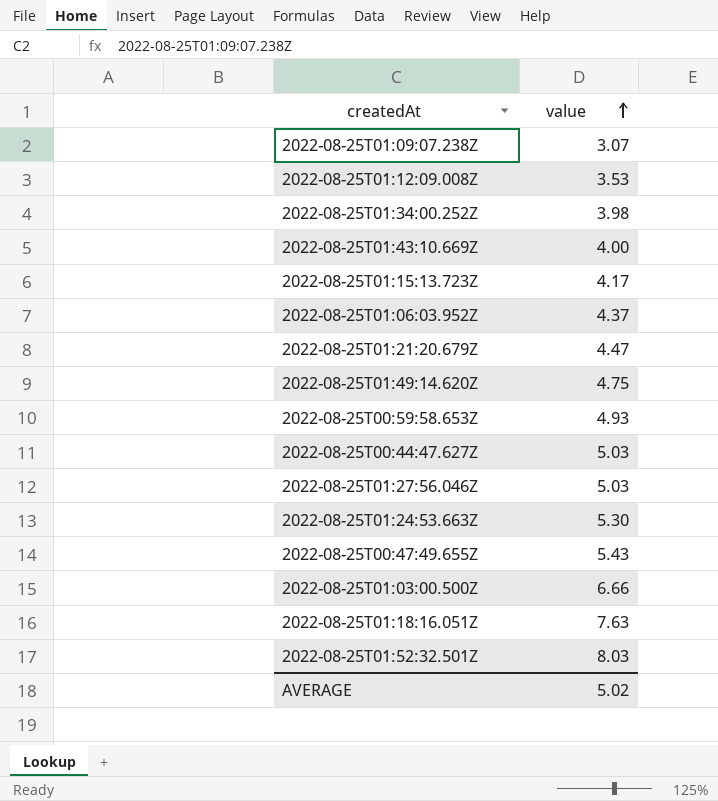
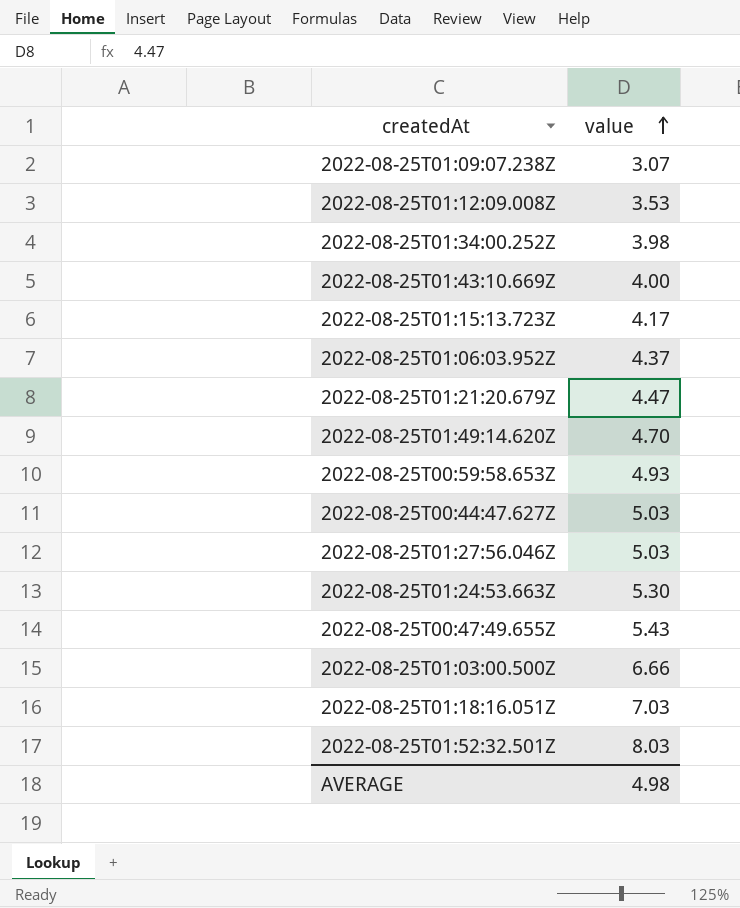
2022-08-25T01:49:14.620Z | value: 4.75 -> 4.70
2022-08-25T01:18:16.051Z | value: 7.63 -> 7.03
AVERAGE | value: 5.02 -> 4.98

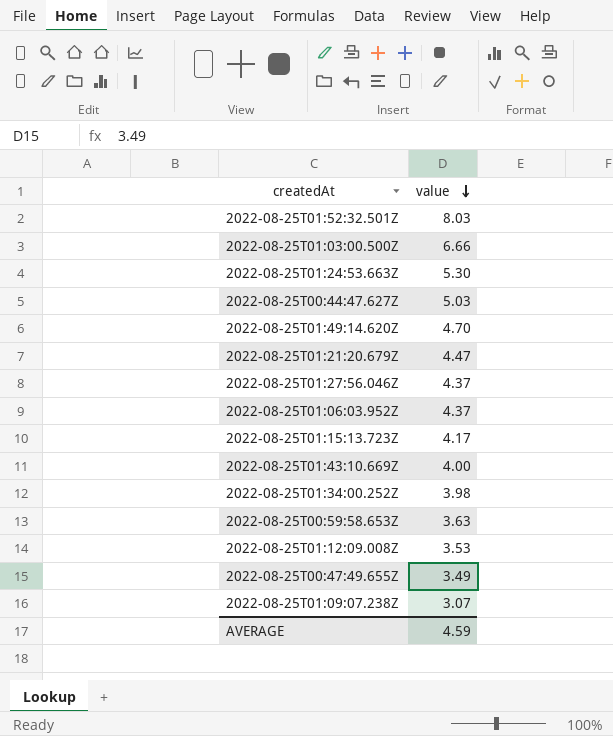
row order: value ascending -> value descending
row 2022-08-25T01:18:16.051Z: 7.03 -> none
2022-08-25T01:27:56.046Z | value: 5.03 -> 4.37
2022-08-25T00:59:58.653Z | value: 4.93 -> 3.63
2022-08-25T00:47:49.655Z | value: 5.43 -> 3.49
AVERAGE | value: 4.98 -> 4.59

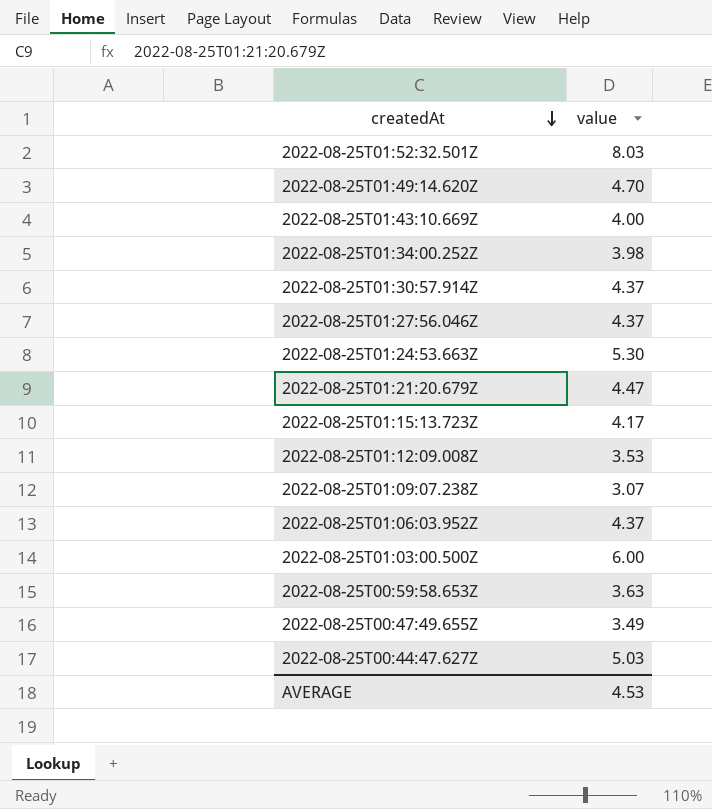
row order: value descending -> createdAt descending
row 2022-08-25T01:30:57.914Z: none -> 4.37
2022-08-25T01:03:00.500Z | value: 6.66 -> 6.00
AVERAGE | value: 4.59 -> 4.53

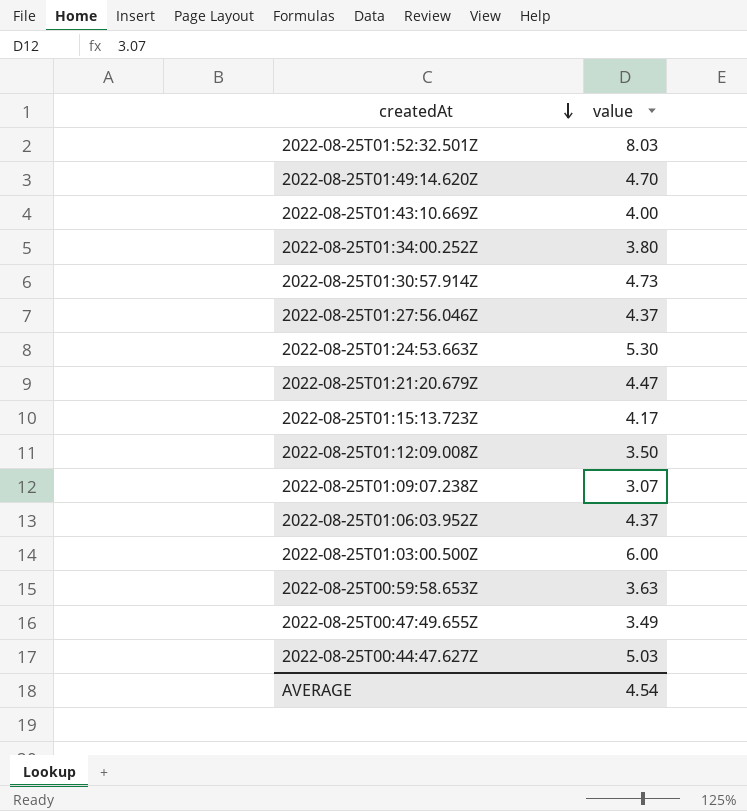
2022-08-25T01:34:00.252Z | value: 3.98 -> 3.80
2022-08-25T01:30:57.914Z | value: 4.37 -> 4.73
2022-08-25T01:12:09.008Z | value: 3.53 -> 3.50
AVERAGE | value: 4.53 -> 4.54

